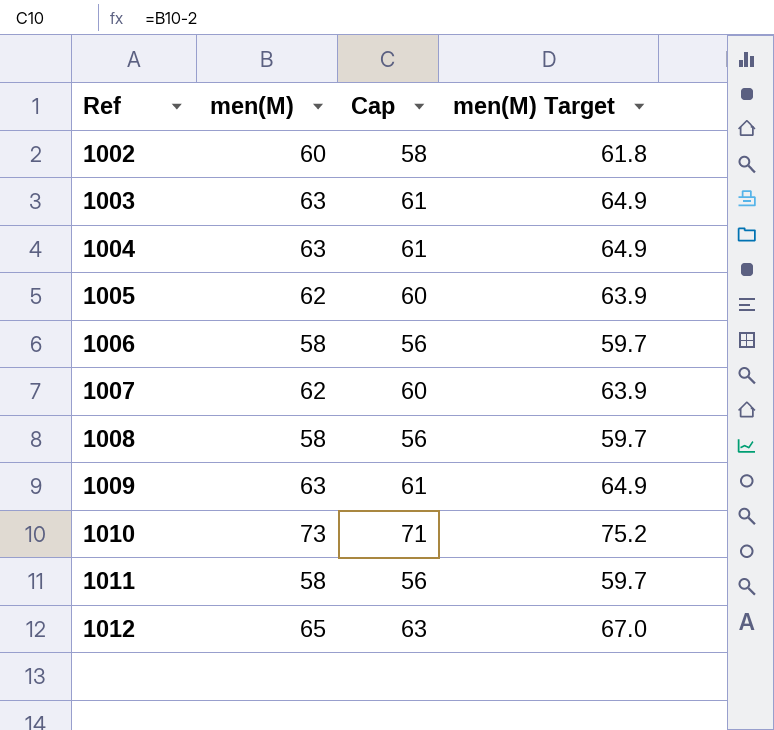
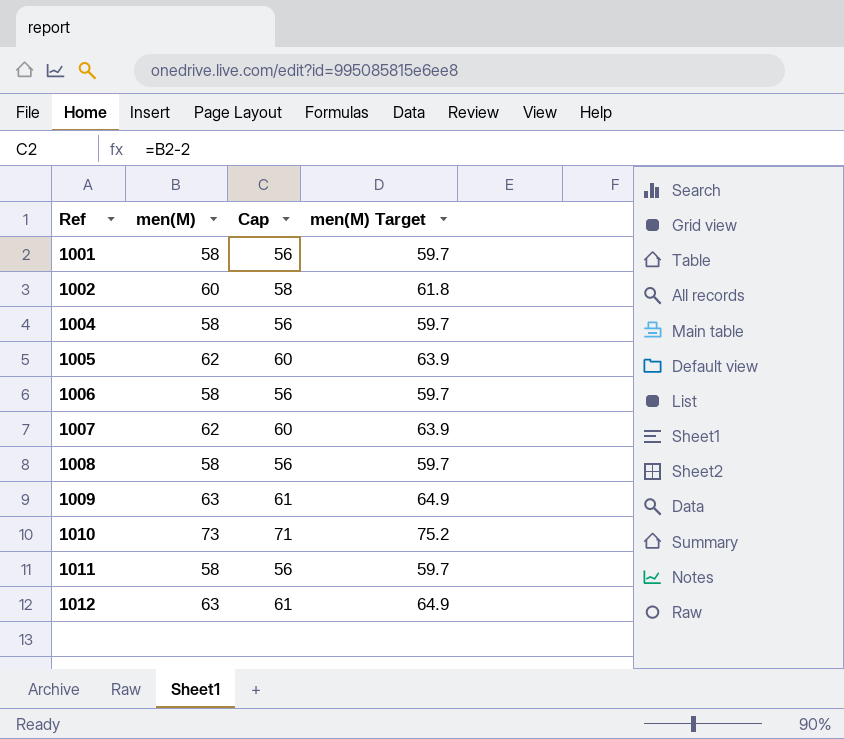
row 1003: 63 | 61 | 64.9 -> none
row 1001: none -> 58 | 56 | 59.7
1004 | men(M): 63 -> 58
1004 | Cap: 61 -> 56
1004 | men(M) Target: 64.9 -> 59.7
1012 | men(M): 65 -> 63
1012 | Cap: 63 -> 61
1012 | men(M) Target: 67.0 -> 64.9

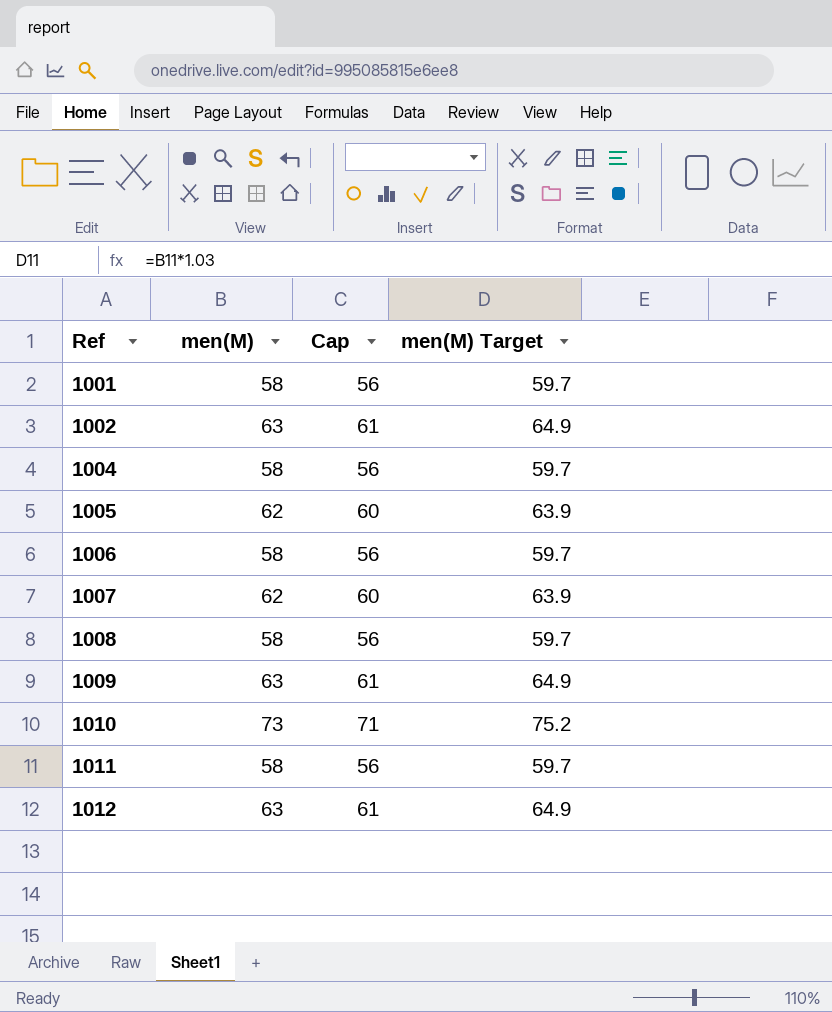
1002 | men(M): 60 -> 63
1002 | Cap: 58 -> 61
1002 | men(M) Target: 61.8 -> 64.9

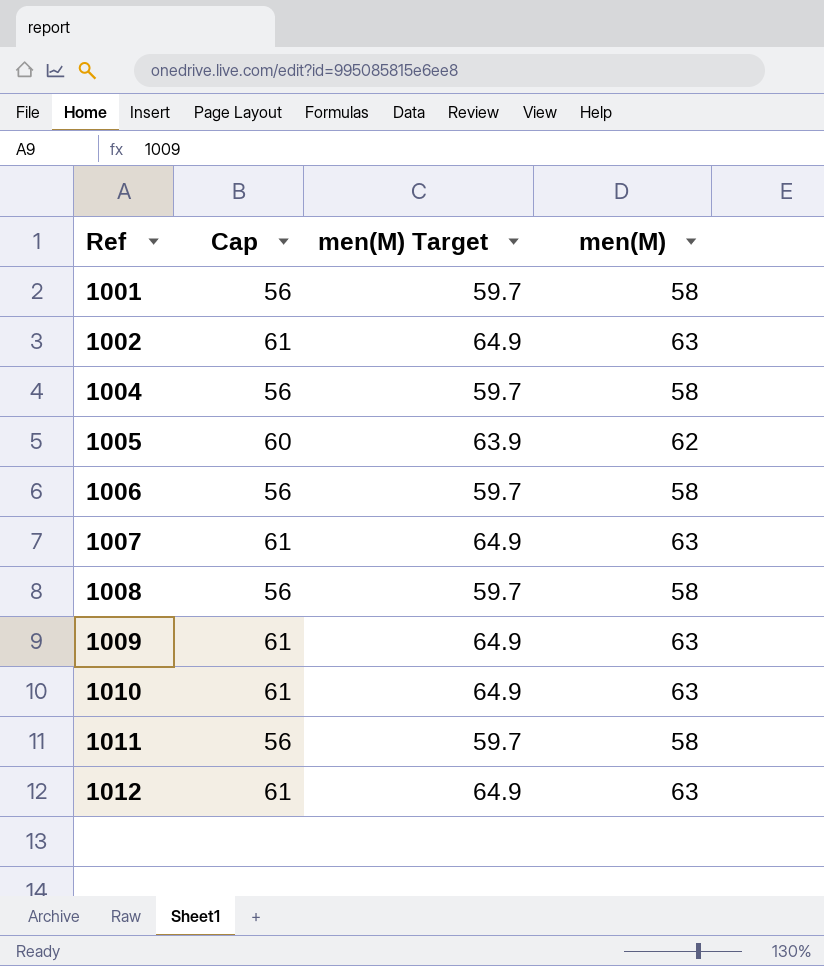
column men(M) | position: 2 -> 4
1007 | Cap: 60 -> 61
1007 | men(M) Target: 63.9 -> 64.9
1007 | men(M): 62 -> 63
1010 | Cap: 71 -> 61
1010 | men(M) Target: 75.2 -> 64.9
1010 | men(M): 73 -> 63

